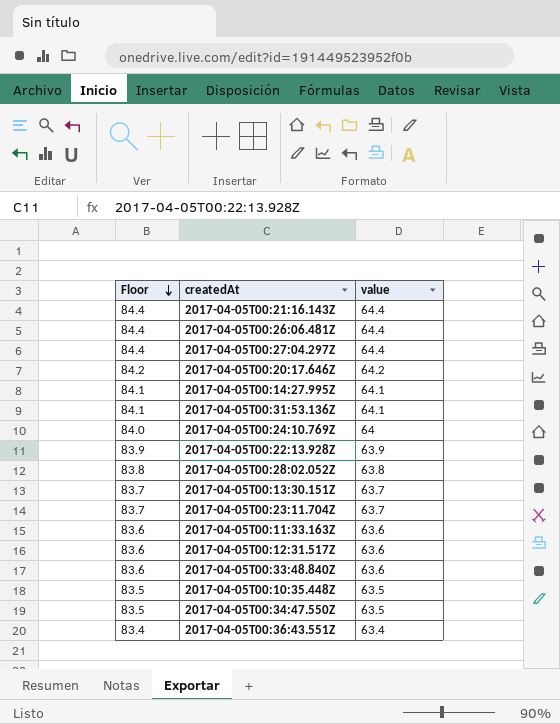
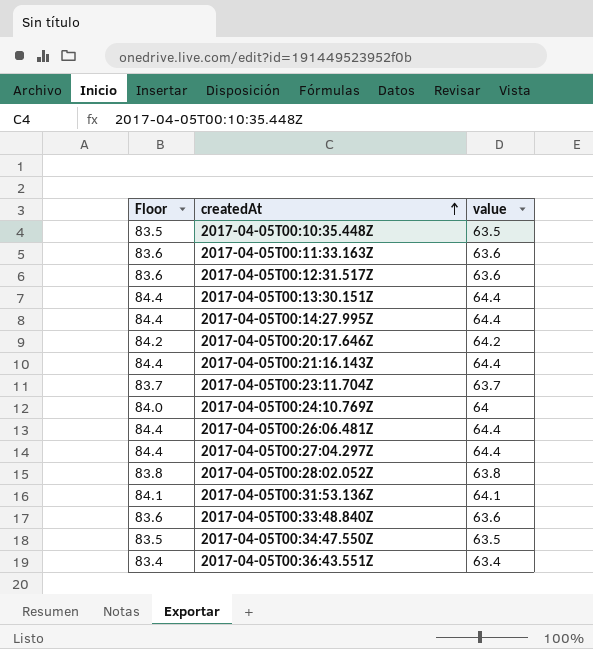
row order: Floor descending -> createdAt ascending
row 2017-04-05T00:22:13.928Z: 83.9 | 63.9 -> none
2017-04-05T00:13:30.151Z | Floor: 83.7 -> 84.4
2017-04-05T00:13:30.151Z | value: 63.7 -> 64.4
2017-04-05T00:14:27.995Z | Floor: 84.1 -> 84.4
2017-04-05T00:14:27.995Z | value: 64.1 -> 64.4

